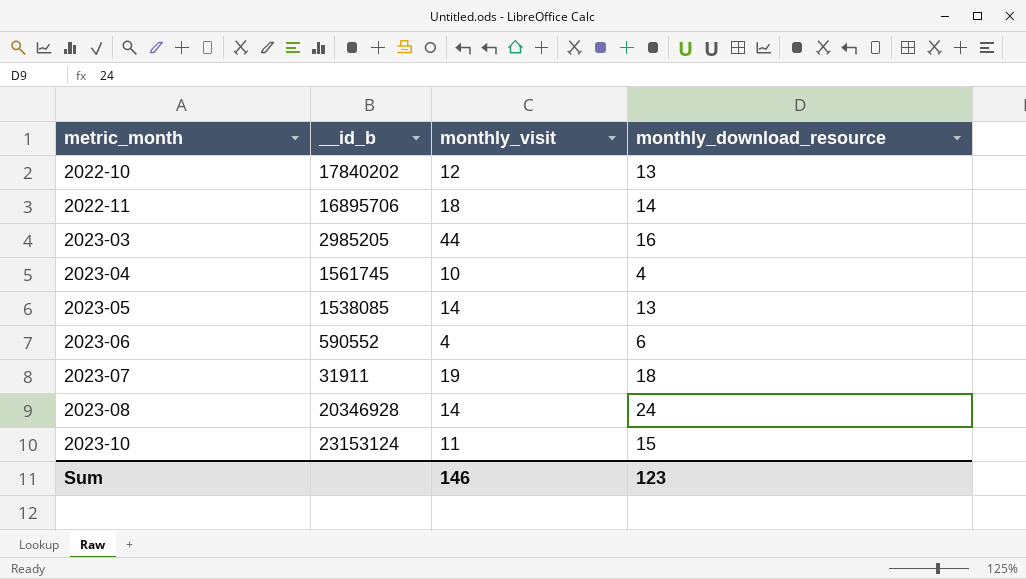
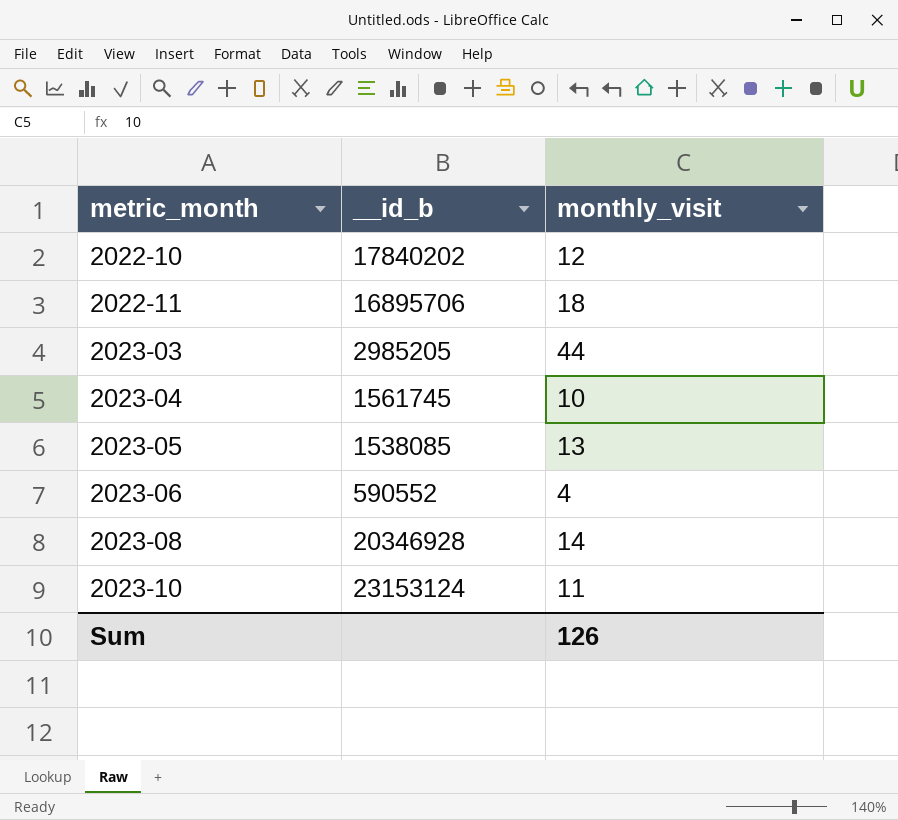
column monthly_download_resource | position: 4 -> none
row 2023-07: 31911 | 19 | 18 -> none
2023-05 | monthly_visit: 14 -> 13
Sum | monthly_visit: 146 -> 126

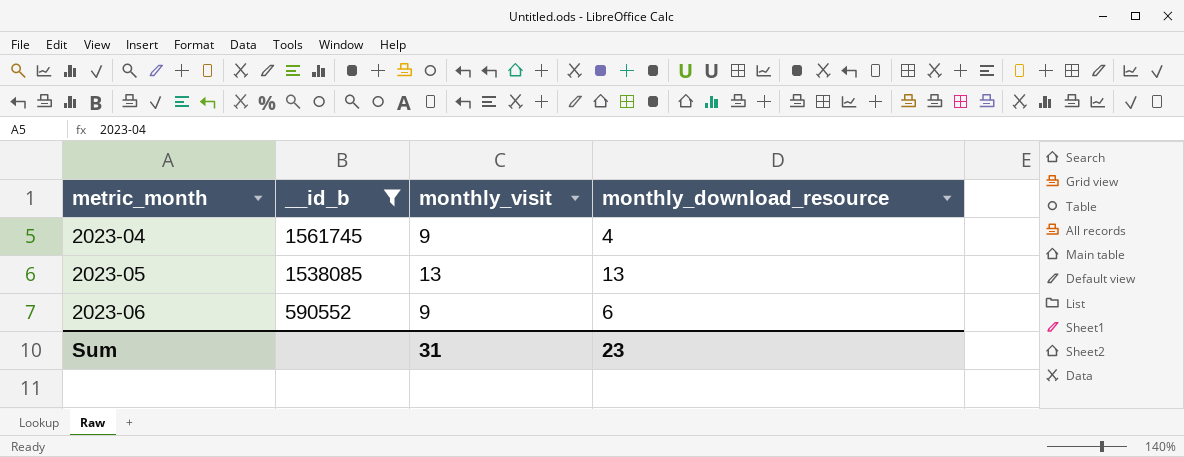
filter: none -> __id_b <= 1561745
column monthly_download_resource | position: none -> 4
2023-04 | monthly_visit: 10 -> 9
2023-06 | monthly_visit: 4 -> 9
Sum | monthly_visit: 126 -> 31

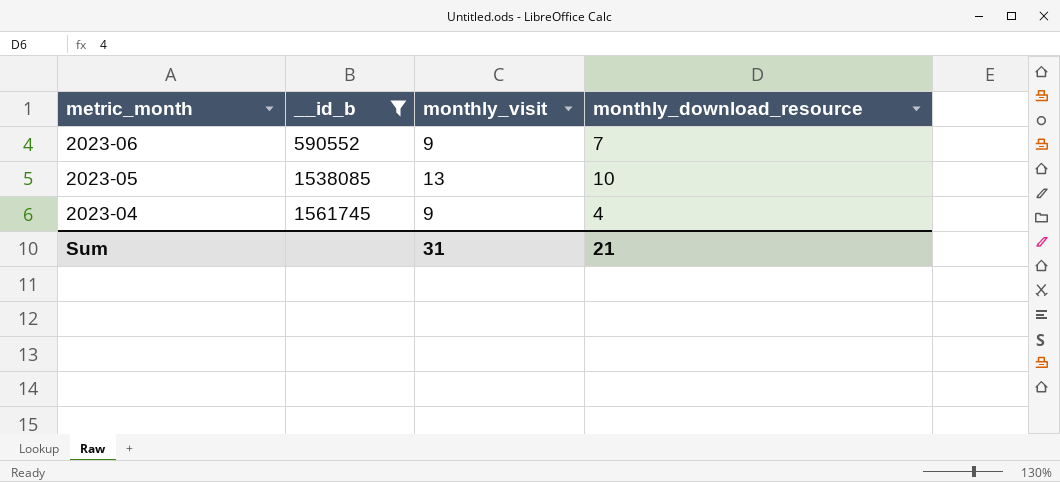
row order: metric_month ascending -> metric_month descending
2023-06 | monthly_download_resource: 6 -> 7
2023-05 | monthly_download_resource: 13 -> 10
Sum | monthly_download_resource: 23 -> 21

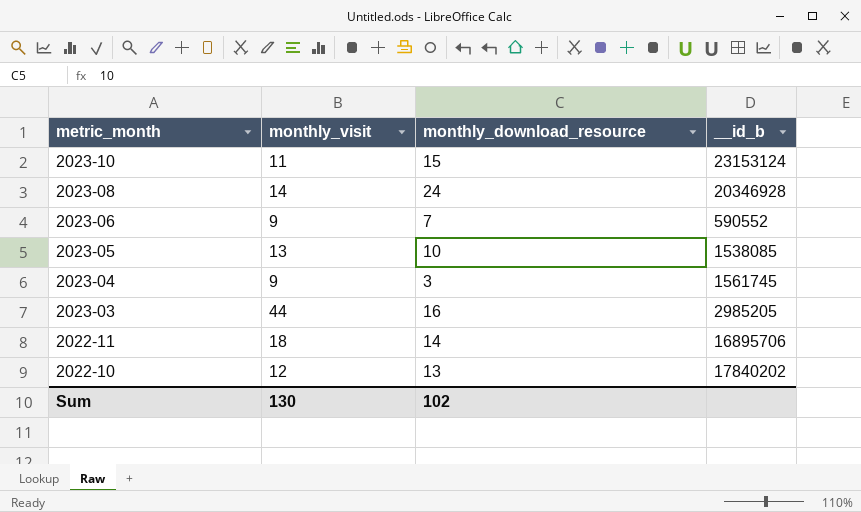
filter: __id_b <= 1561745 -> none
column __id_b | position: 2 -> 4
2023-04 | monthly_download_resource: 4 -> 3
Sum | monthly_visit: 31 -> 130
Sum | monthly_download_resource: 21 -> 102

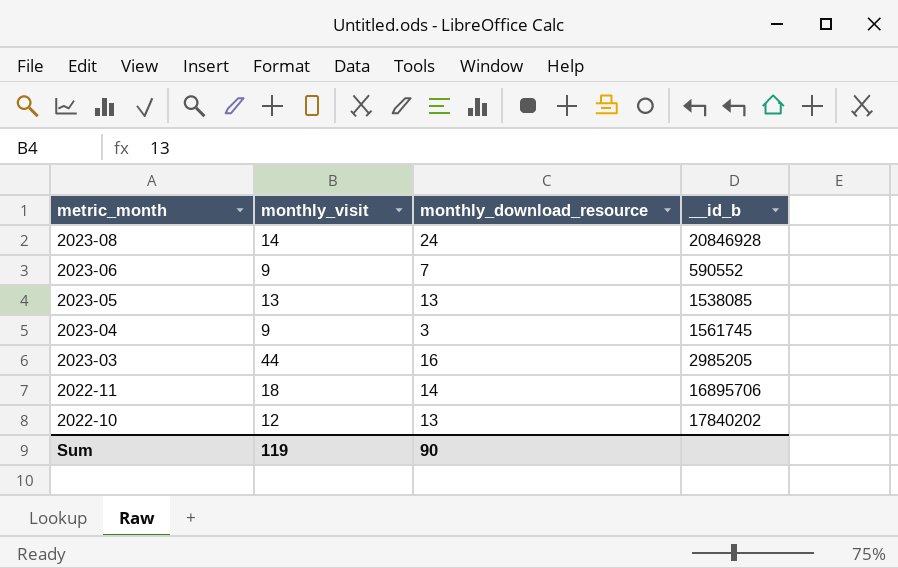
row 2023-10: 11 | 15 | 23153124 -> none
2023-08 | __id_b: 20346928 -> 20846928
2023-05 | monthly_download_resource: 10 -> 13
Sum | monthly_visit: 130 -> 119
Sum | monthly_download_resource: 102 -> 90

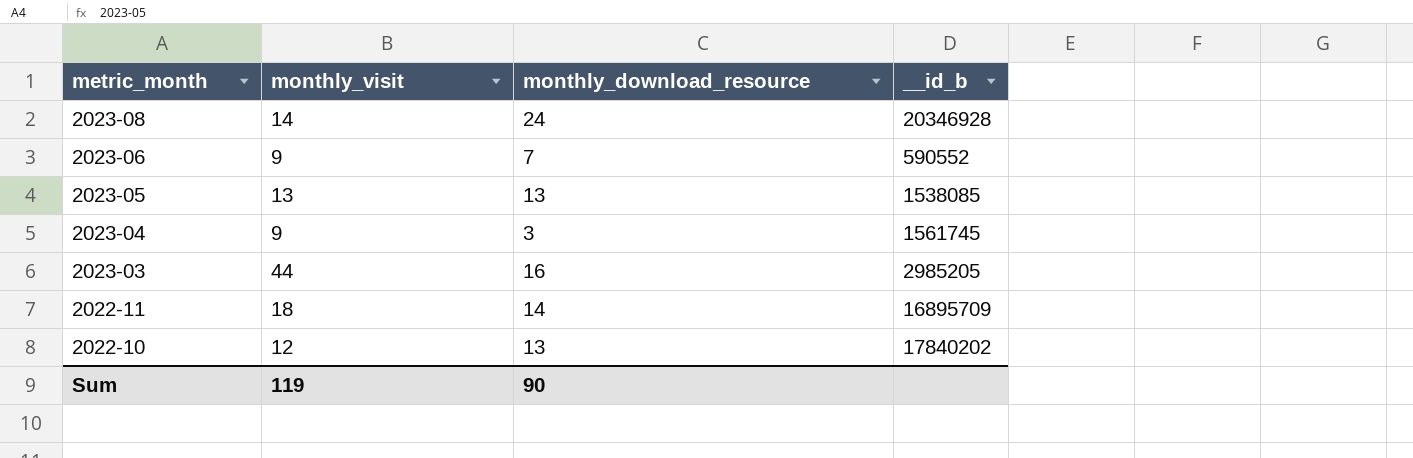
2023-08 | __id_b: 20846928 -> 20346928
2022-11 | __id_b: 16895706 -> 16895709

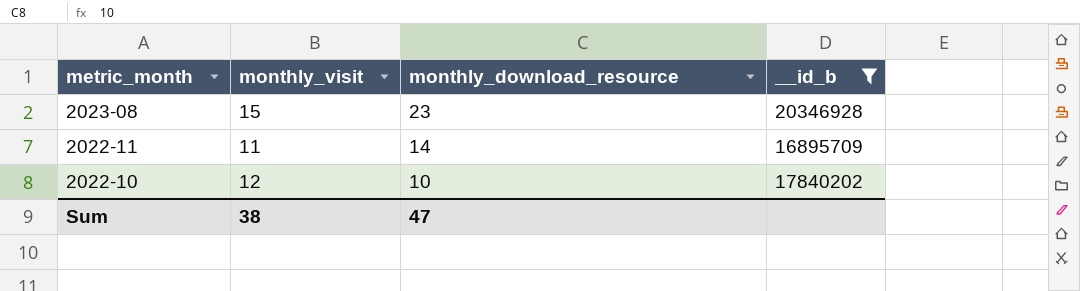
filter: none -> __id_b >= 16895709
2023-08 | monthly_visit: 14 -> 15
2023-08 | monthly_download_resource: 24 -> 23
2022-11 | monthly_visit: 18 -> 11
2022-10 | monthly_download_resource: 13 -> 10
Sum | monthly_visit: 119 -> 38
Sum | monthly_download_resource: 90 -> 47

